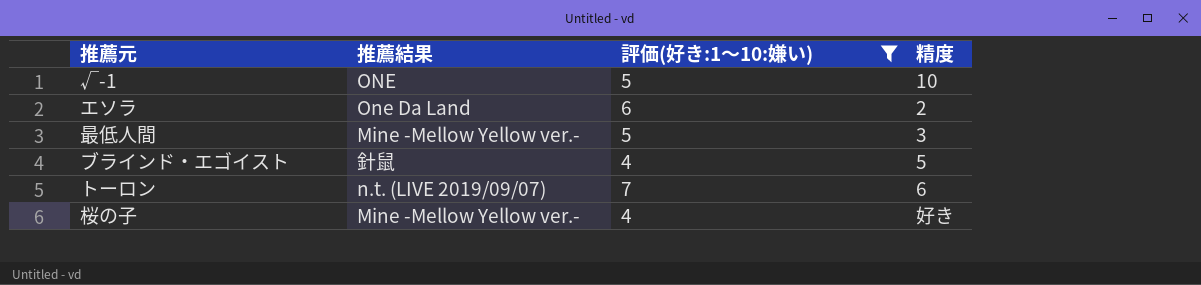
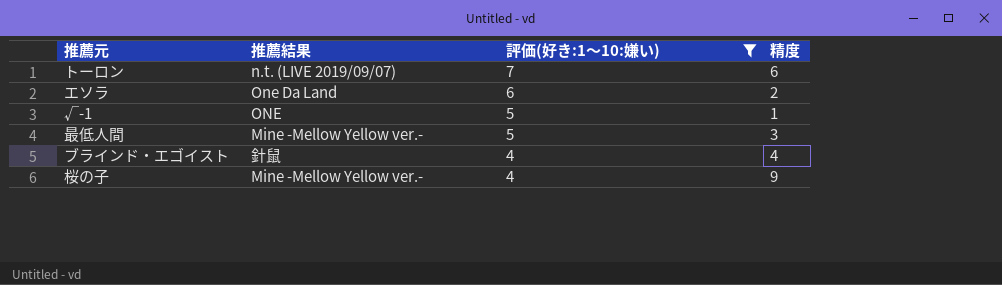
row order: none -> 評価(好き:1〜10:嫌い) descending
√-1 | 精度: 10 -> 1
ブラインド・エゴイスト | 精度: 5 -> 4
桜の子 | 精度: 好き -> 9

